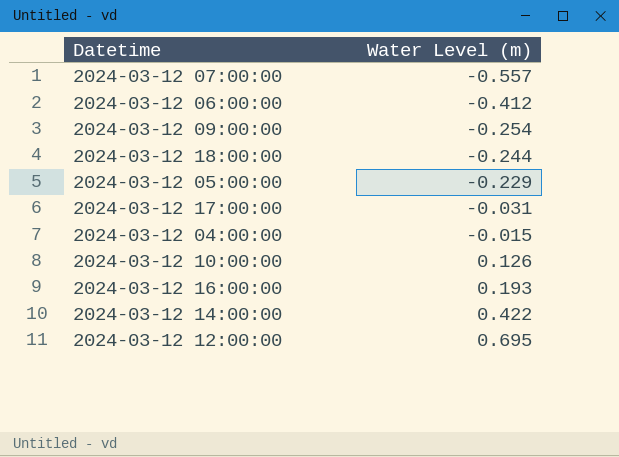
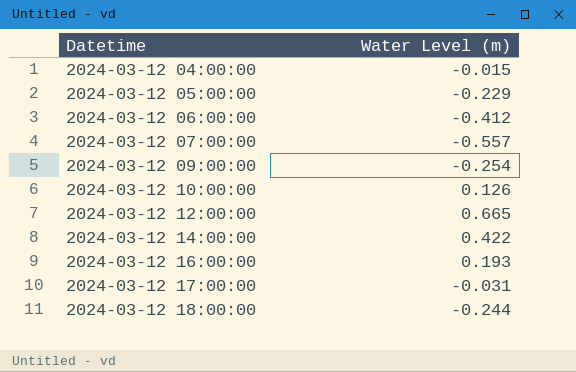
row order: Water Level (m) ascending -> Datetime ascending
2024-03-12 12:00:00 | Water Level (m): 0.695 -> 0.665

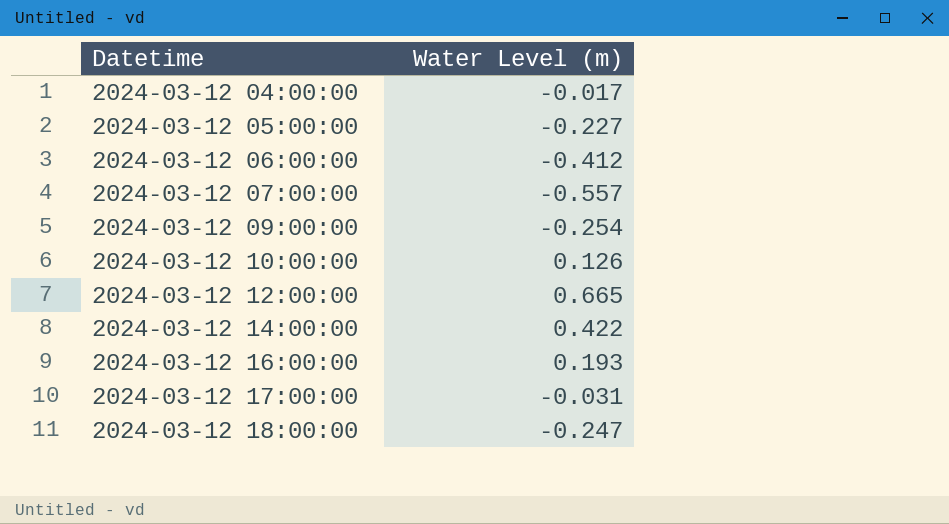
2024-03-12 04:00:00 | Water Level (m): -0.015 -> -0.017
2024-03-12 05:00:00 | Water Level (m): -0.229 -> -0.227
2024-03-12 18:00:00 | Water Level (m): -0.244 -> -0.247

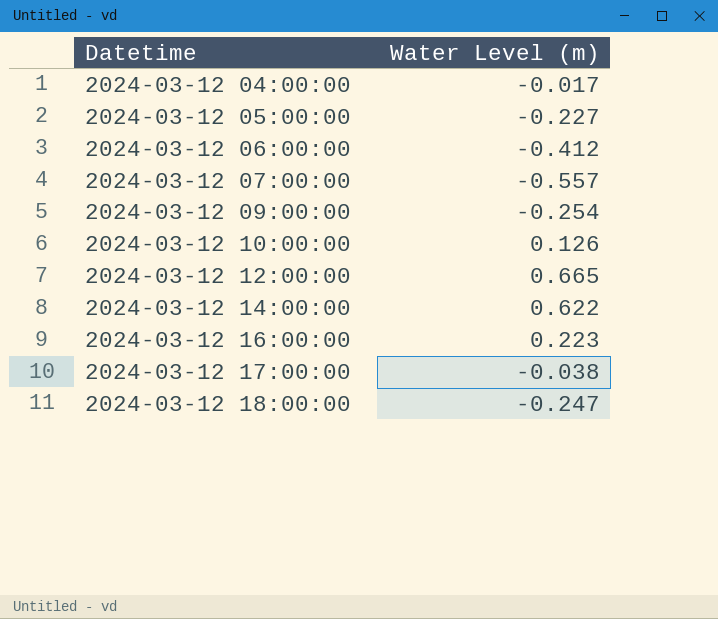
2024-03-12 14:00:00 | Water Level (m): 0.422 -> 0.622
2024-03-12 16:00:00 | Water Level (m): 0.193 -> 0.223
2024-03-12 17:00:00 | Water Level (m): -0.031 -> -0.038

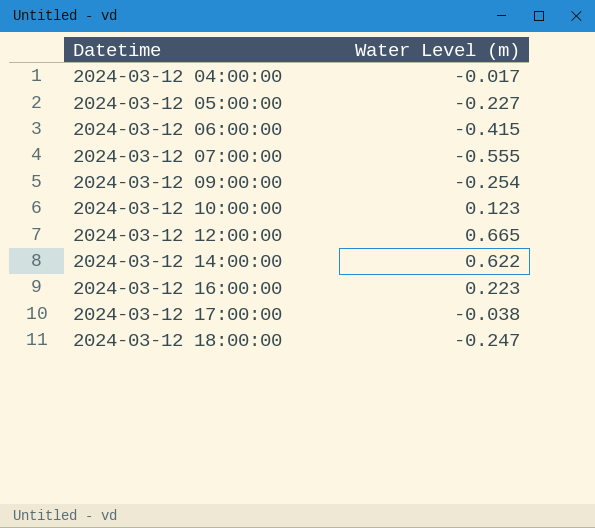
2024-03-12 06:00:00 | Water Level (m): -0.412 -> -0.415
2024-03-12 07:00:00 | Water Level (m): -0.557 -> -0.555
2024-03-12 10:00:00 | Water Level (m): 0.126 -> 0.123

